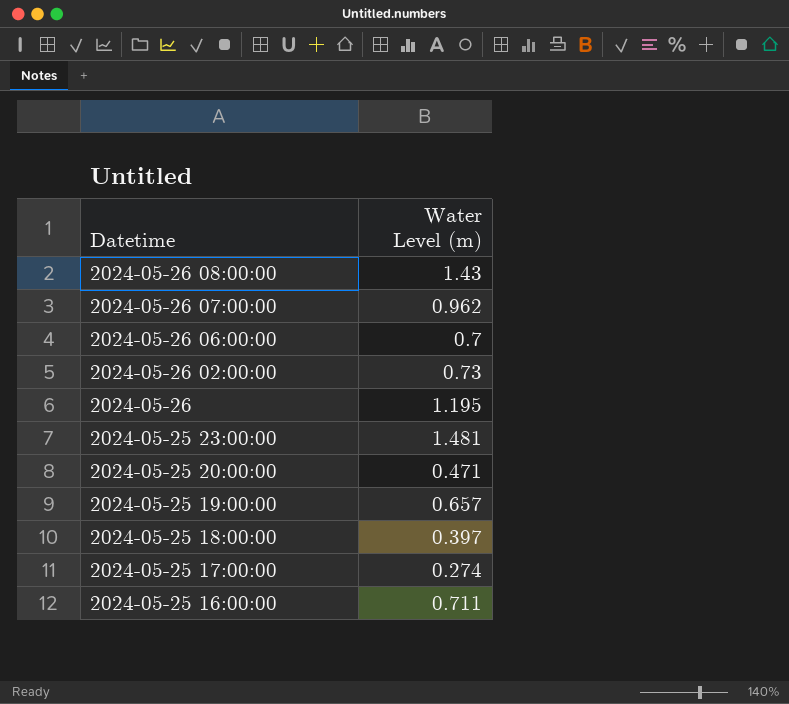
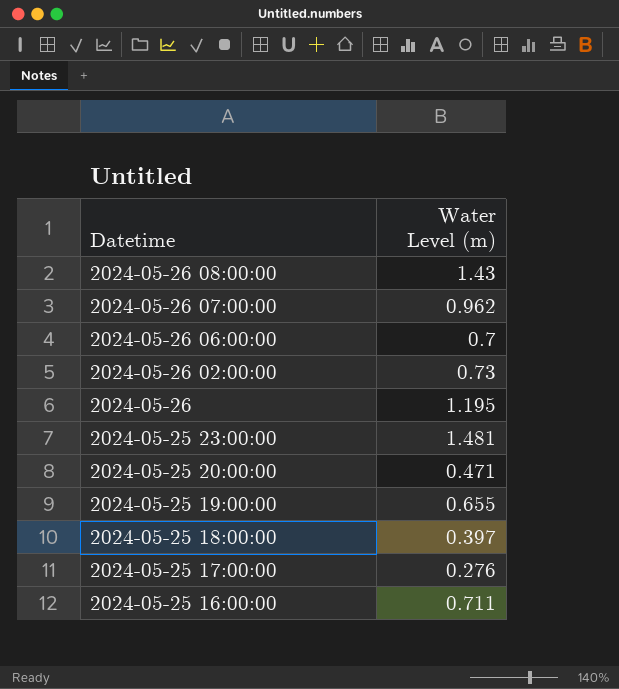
2024-05-25 19:00:00 | Water Level (m): 0.657 -> 0.655
2024-05-25 17:00:00 | Water Level (m): 0.274 -> 0.276

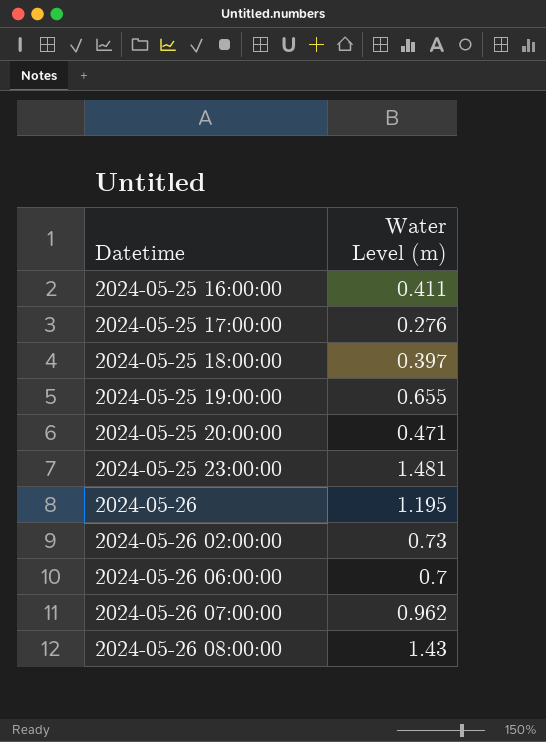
row order: Datetime descending -> Datetime ascending
2024-05-25 16:00:00 | Water Level (m): 0.711 -> 0.411

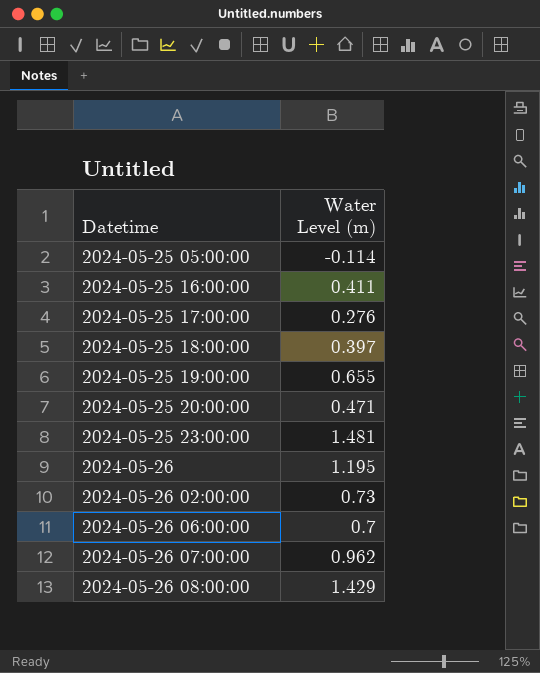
row 2024-05-25 05:00:00: none -> -0.114
2024-05-26 08:00:00 | Water Level (m): 1.43 -> 1.429

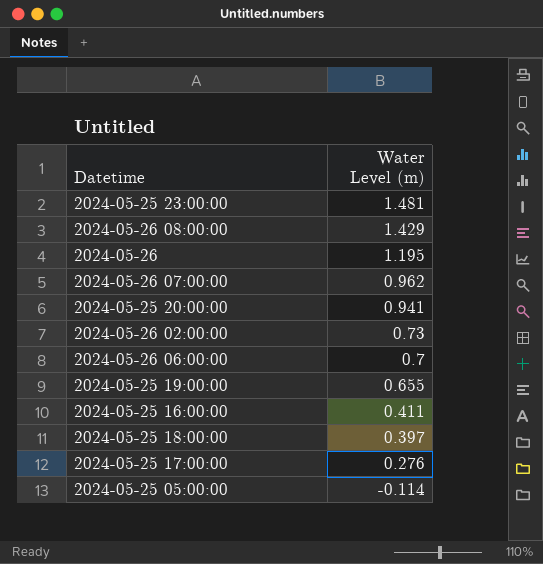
row order: Datetime ascending -> Water Level (m) descending
2024-05-25 20:00:00 | Water Level (m): 0.471 -> 0.941

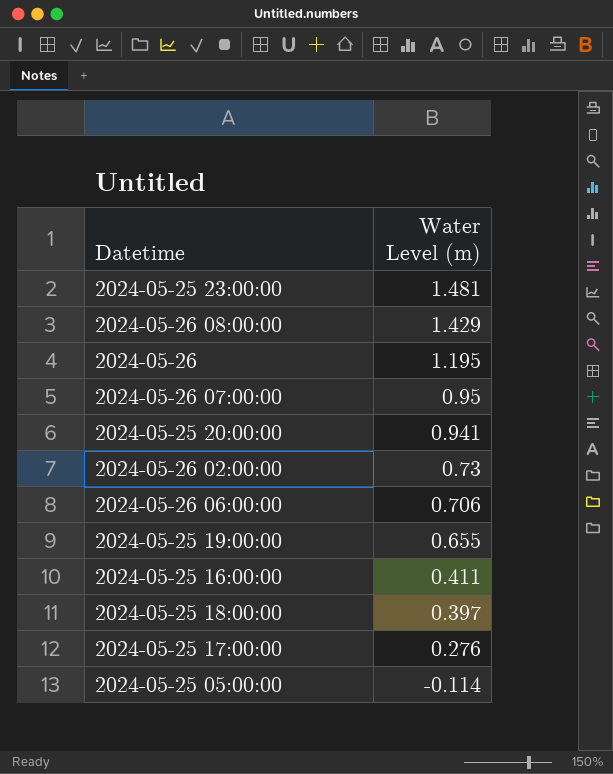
2024-05-26 07:00:00 | Water Level (m): 0.962 -> 0.95
2024-05-26 06:00:00 | Water Level (m): 0.7 -> 0.706

